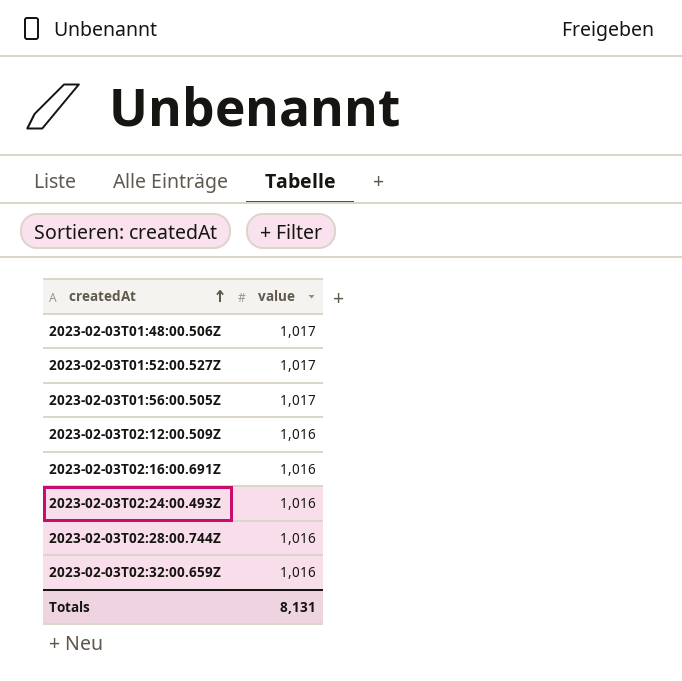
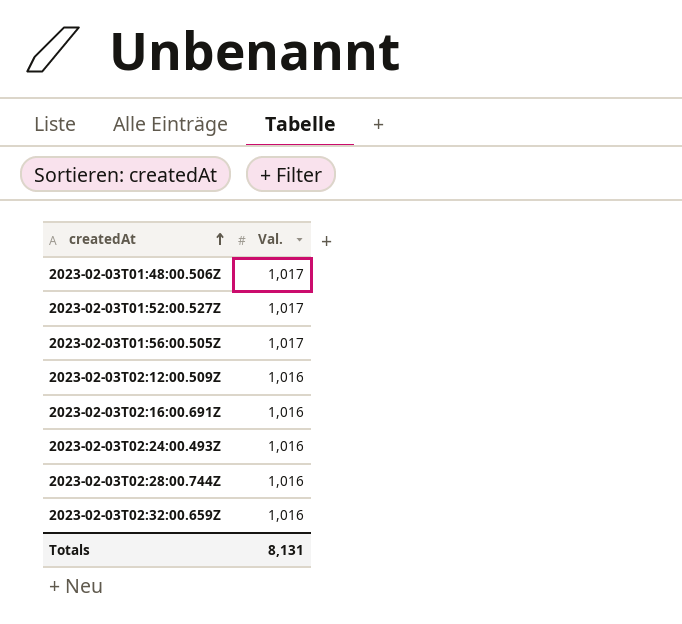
column name: value -> Val.

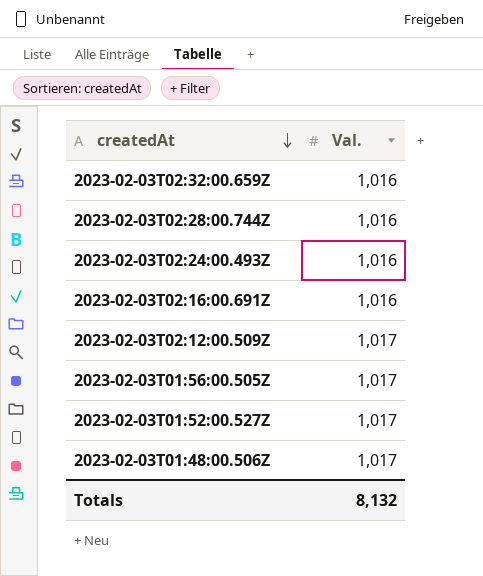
row order: createdAt ascending -> createdAt descending
2023-02-03T02:12:00.509Z | Val.: 1,016 -> 1,017
Totals | Val.: 8,131 -> 8,132

